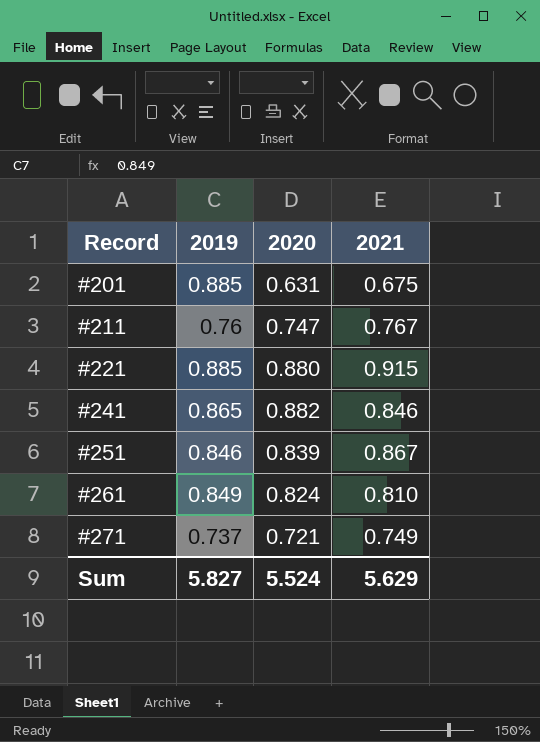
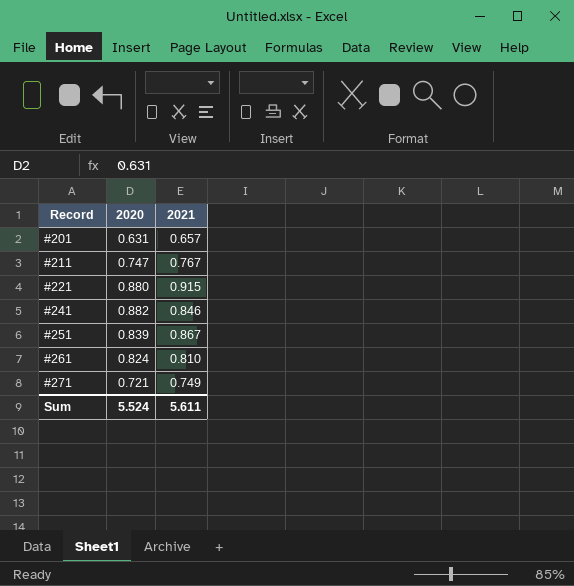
column 2019 | position: 2 -> none
#201 | 2021: 0.675 -> 0.657
Sum | 2021: 5.629 -> 5.611

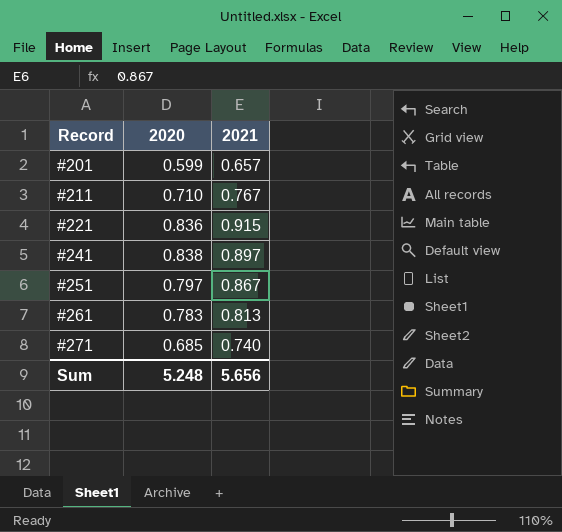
#201 | 2020: 0.631 -> 0.599
#211 | 2020: 0.747 -> 0.710
#221 | 2020: 0.880 -> 0.836
#241 | 2020: 0.882 -> 0.838
#241 | 2021: 0.846 -> 0.897
#251 | 2020: 0.839 -> 0.797
#261 | 2020: 0.824 -> 0.783
#261 | 2021: 0.810 -> 0.813
#271 | 2020: 0.721 -> 0.685
#271 | 2021: 0.749 -> 0.740
Sum | 2020: 5.524 -> 5.248
Sum | 2021: 5.611 -> 5.656

